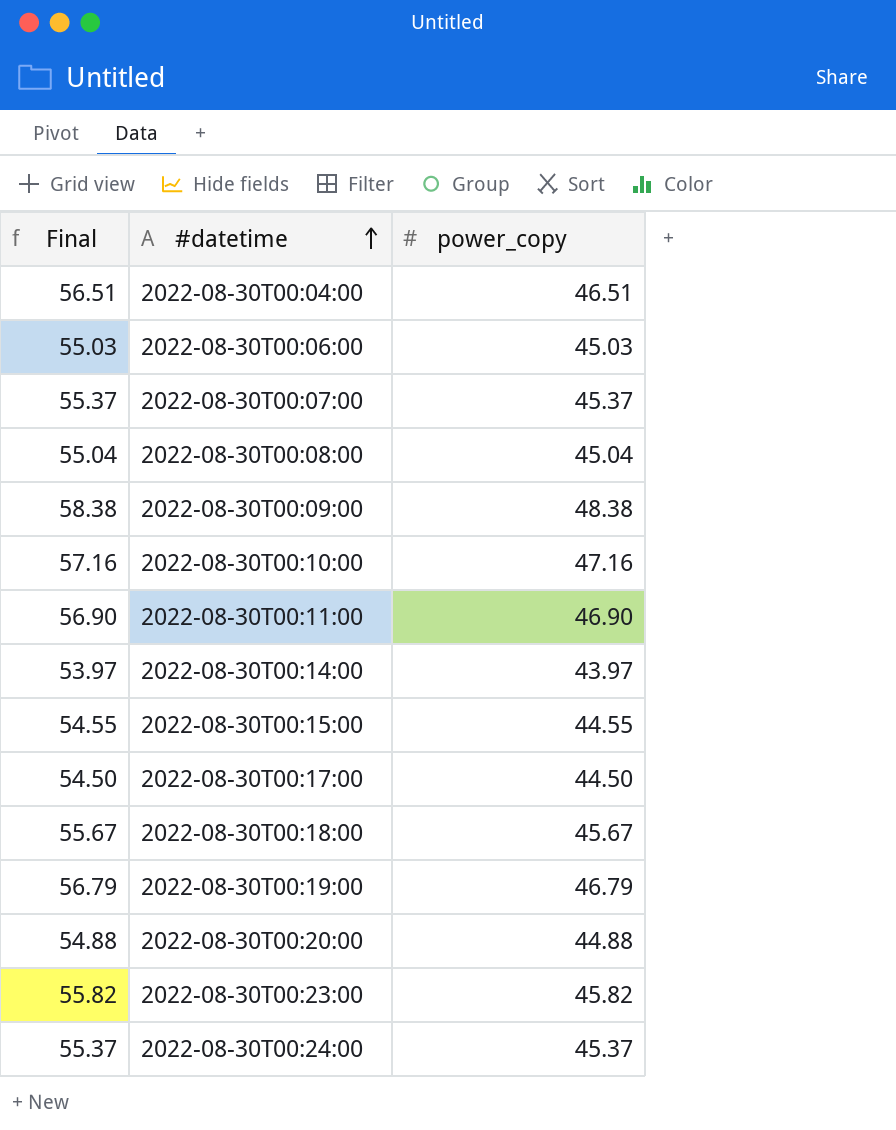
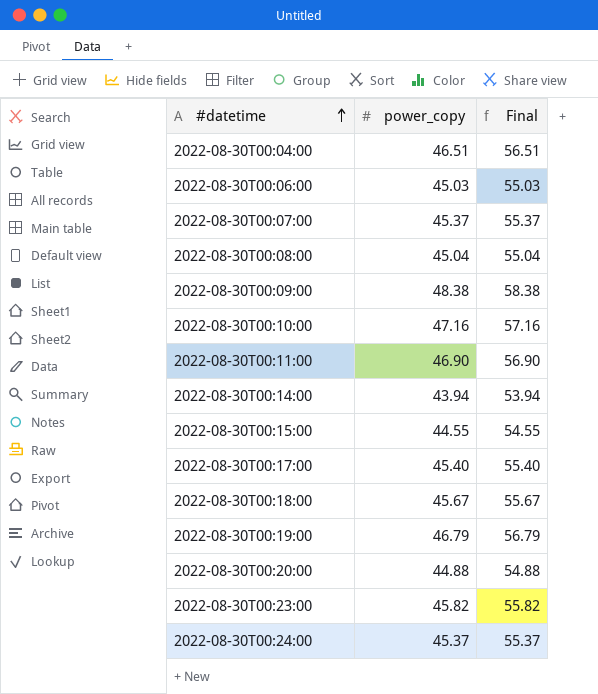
column Final | position: 1 -> 3
2022-08-30T00:14:00 | power_copy: 43.97 -> 43.94
2022-08-30T00:14:00 | Final: 53.97 -> 53.94
2022-08-30T00:17:00 | power_copy: 44.50 -> 45.40
2022-08-30T00:17:00 | Final: 54.50 -> 55.40

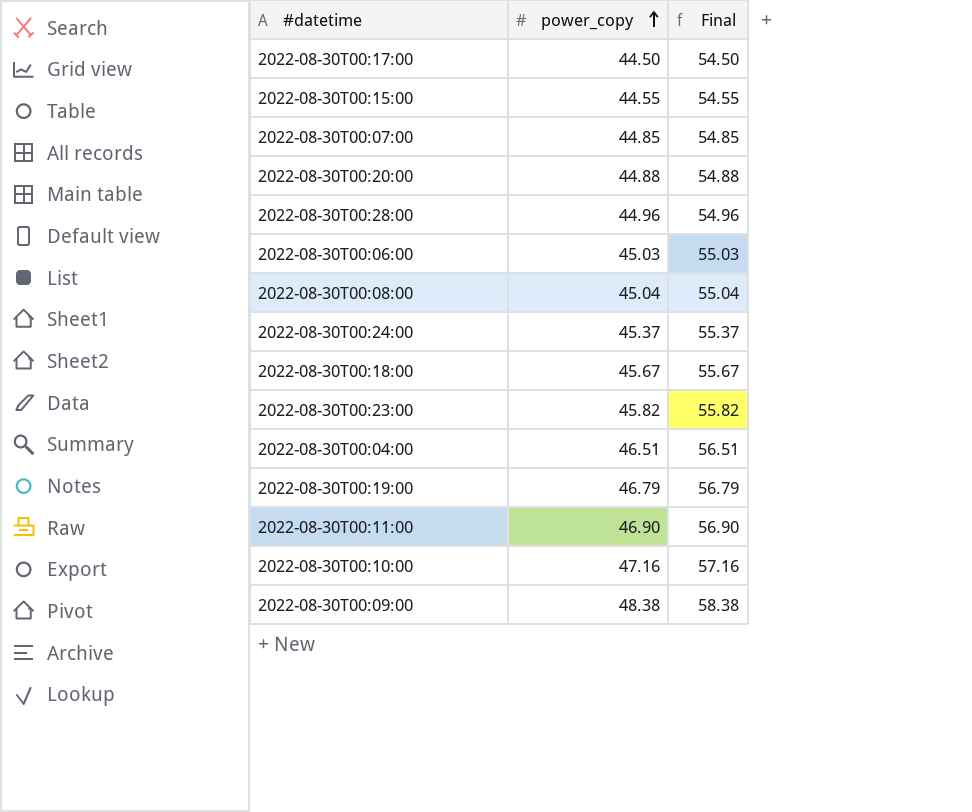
row order: #datetime ascending -> power_copy ascending
row 2022-08-30T00:14:00: 43.94 | 53.94 -> none
2022-08-30T00:17:00 | power_copy: 45.40 -> 44.50
2022-08-30T00:17:00 | Final: 55.40 -> 54.50
2022-08-30T00:07:00 | power_copy: 45.37 -> 44.85
2022-08-30T00:07:00 | Final: 55.37 -> 54.85
row 2022-08-30T00:28:00: none -> 44.96 | 54.96

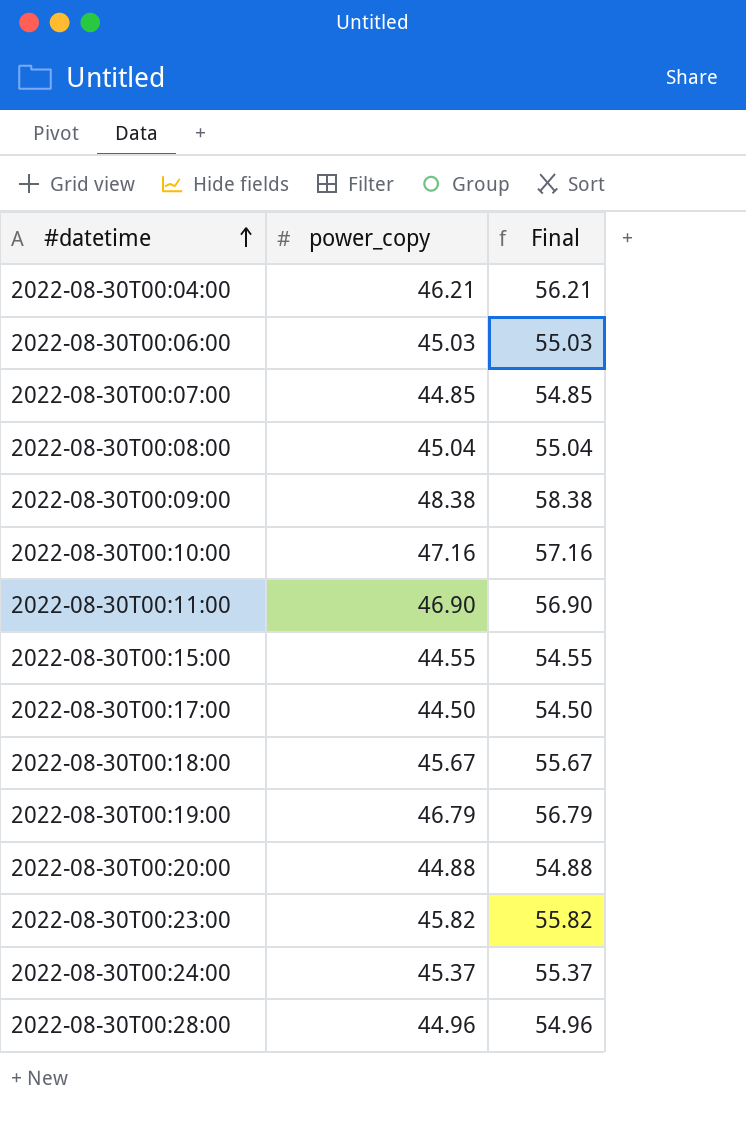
row order: power_copy ascending -> #datetime ascending
2022-08-30T00:04:00 | power_copy: 46.51 -> 46.21
2022-08-30T00:04:00 | Final: 56.51 -> 56.21

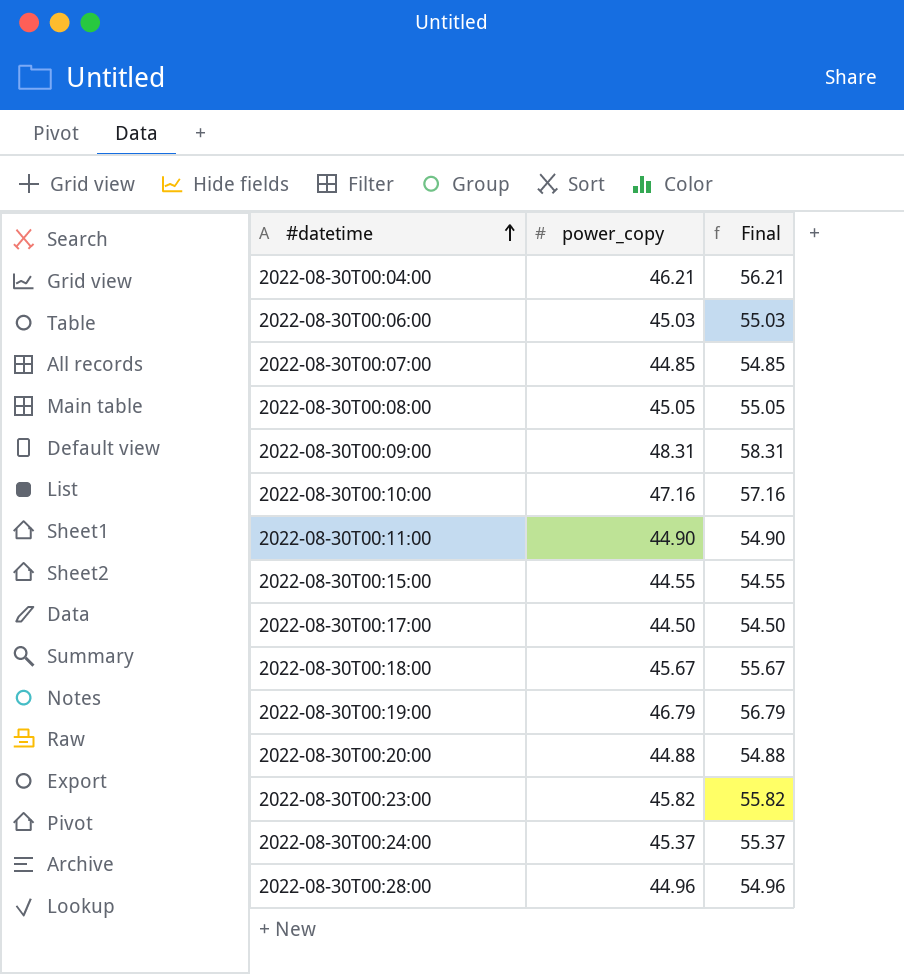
2022-08-30T00:08:00 | power_copy: 45.04 -> 45.05
2022-08-30T00:08:00 | Final: 55.04 -> 55.05
2022-08-30T00:09:00 | power_copy: 48.38 -> 48.31
2022-08-30T00:09:00 | Final: 58.38 -> 58.31
2022-08-30T00:11:00 | power_copy: 46.90 -> 44.90
2022-08-30T00:11:00 | Final: 56.90 -> 54.90

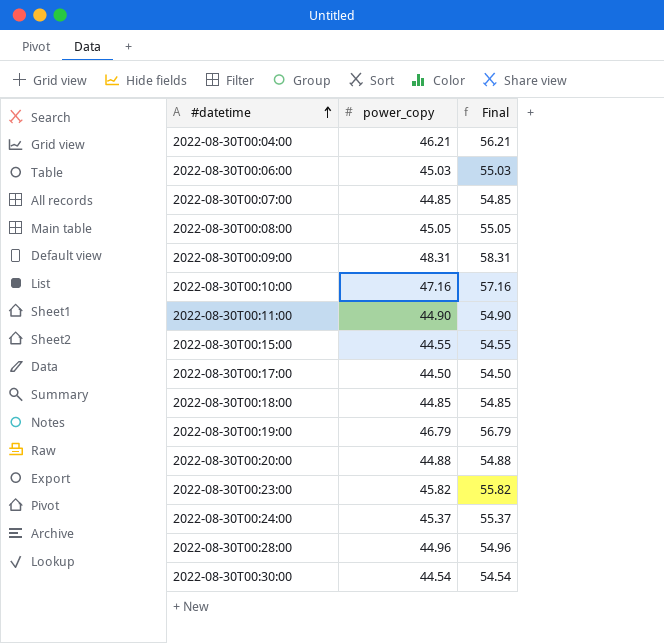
2022-08-30T00:18:00 | power_copy: 45.67 -> 44.85
2022-08-30T00:18:00 | Final: 55.67 -> 54.85
row 2022-08-30T00:30:00: none -> 44.54 | 54.54

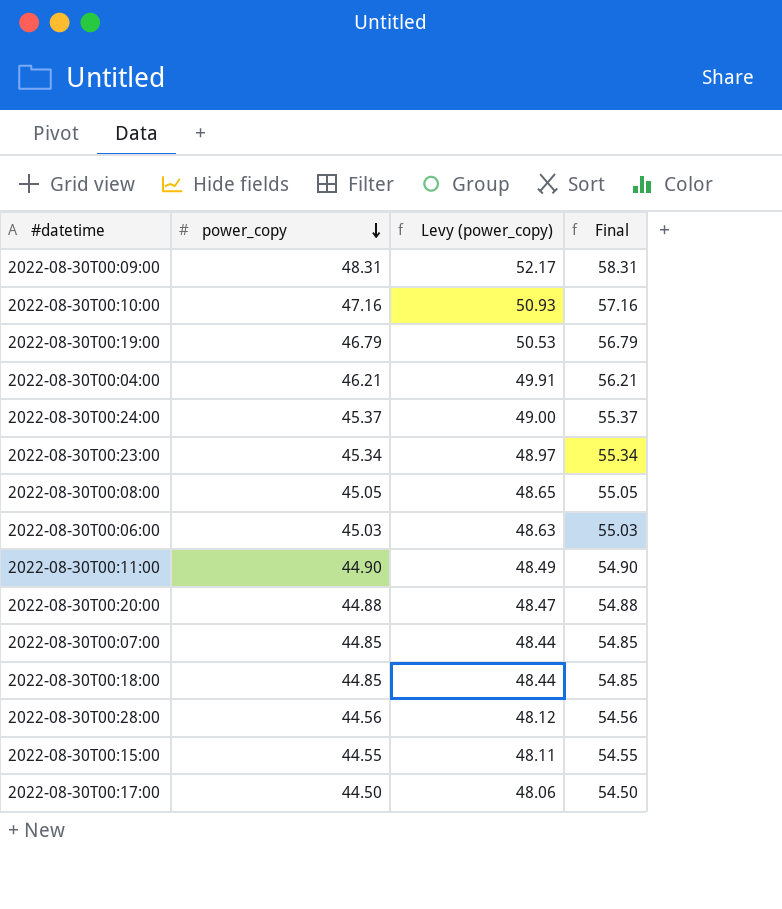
row order: #datetime ascending -> power_copy descending
column Levy (power_copy) | formula: none -> [power_copy] * 1.08
row 2022-08-30T00:30:00: 44.54 | 54.54 -> none
2022-08-30T00:23:00 | power_copy: 45.82 -> 45.34
2022-08-30T00:23:00 | Final: 55.82 -> 55.34
2022-08-30T00:28:00 | power_copy: 44.96 -> 44.56
2022-08-30T00:28:00 | Final: 54.96 -> 54.56

